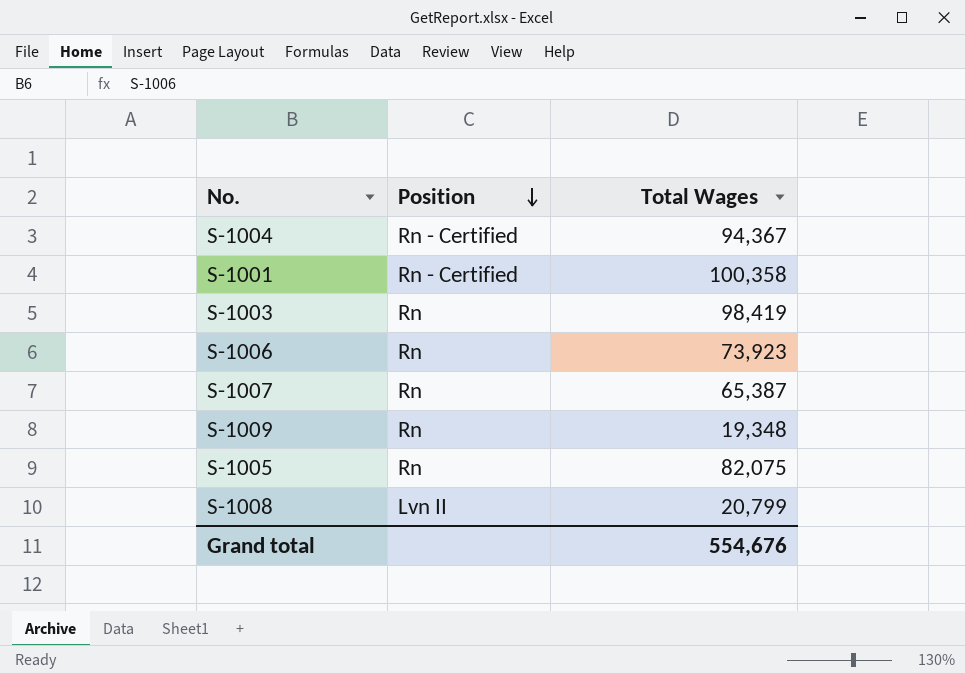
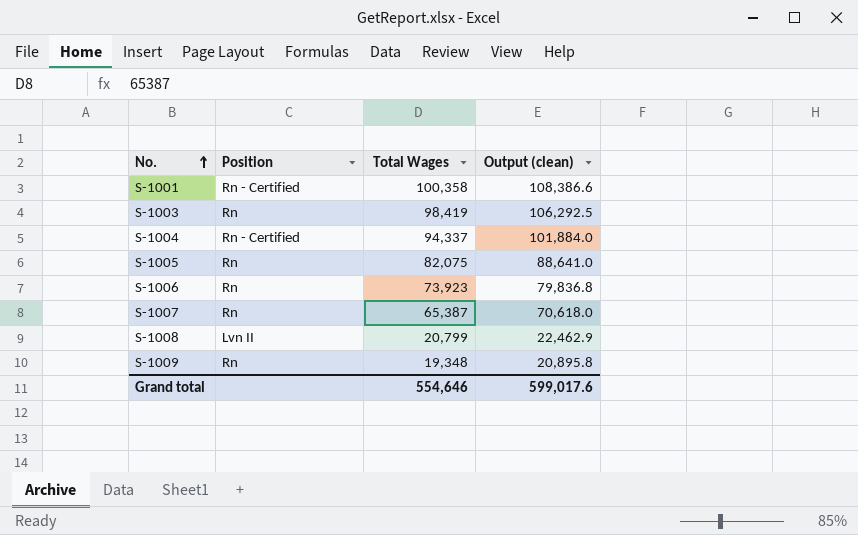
row order: Position descending -> No. ascending
column Output (clean) | formula: none -> [Total Wages] * 1.08
S-1004 | Total Wages: 94,367 -> 94,337
Grand total | Total Wages: 554,676 -> 554,646

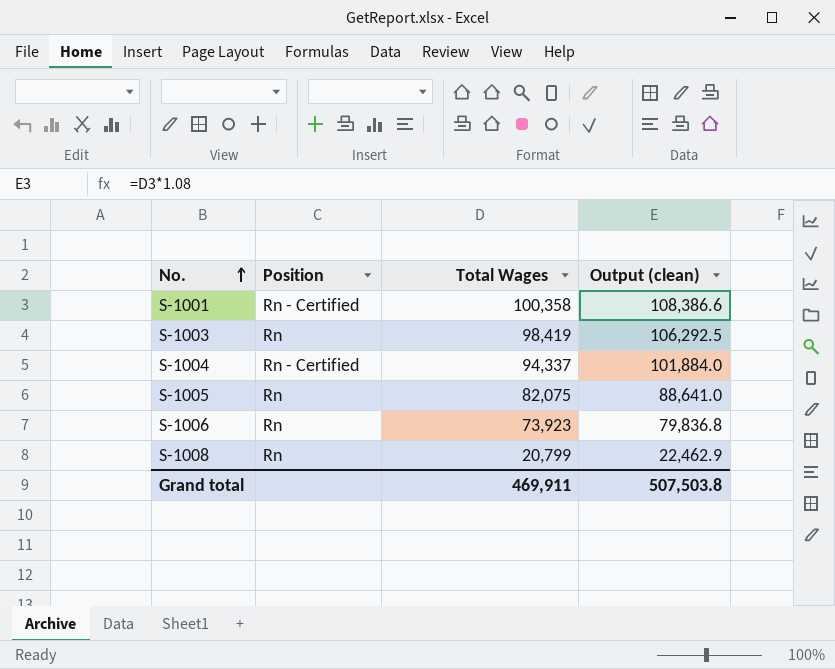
row S-1007: Rn | 65,387 | 70,618.0 -> none
row S-1009: Rn | 19,348 | 20,895.8 -> none
S-1008 | Position: Lvn II -> Rn
Grand total | Total Wages: 554,646 -> 469,911
Grand total | Output (clean): 599,017.6 -> 507,503.8

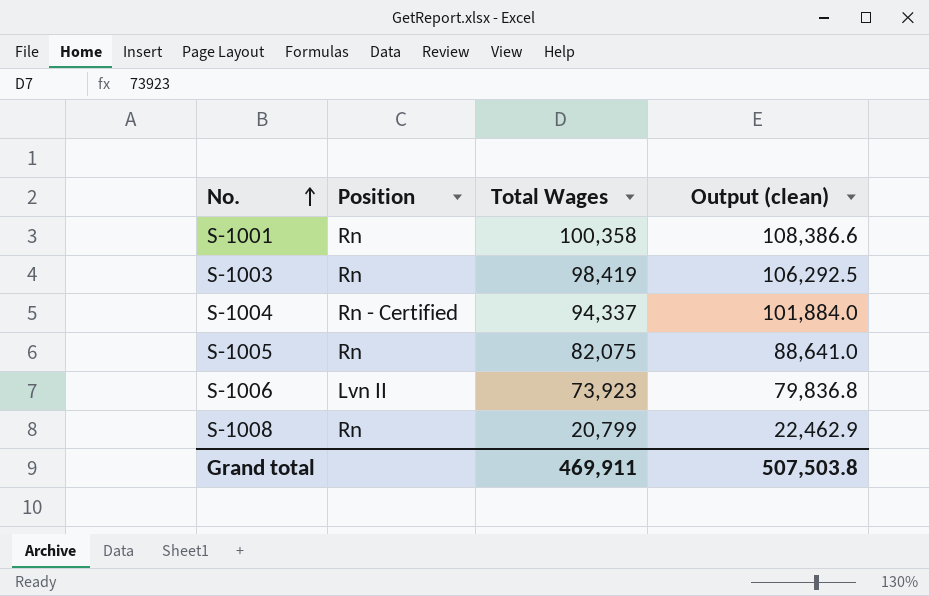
S-1001 | Position: Rn - Certified -> Rn
S-1006 | Position: Rn -> Lvn II

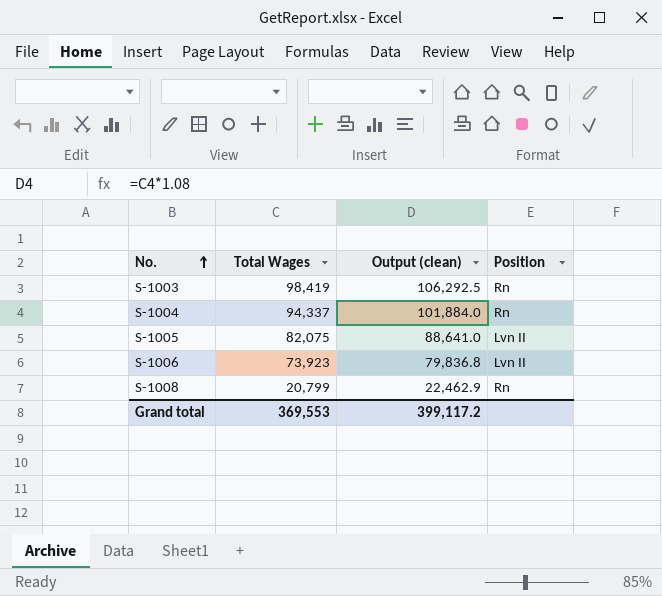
column Position | position: 2 -> 4
row S-1001: Rn | 100,358 | 108,386.6 -> none
S-1004 | Position: Rn - Certified -> Rn
S-1005 | Position: Rn -> Lvn II
Grand total | Total Wages: 469,911 -> 369,553
Grand total | Output (clean): 507,503.8 -> 399,117.2

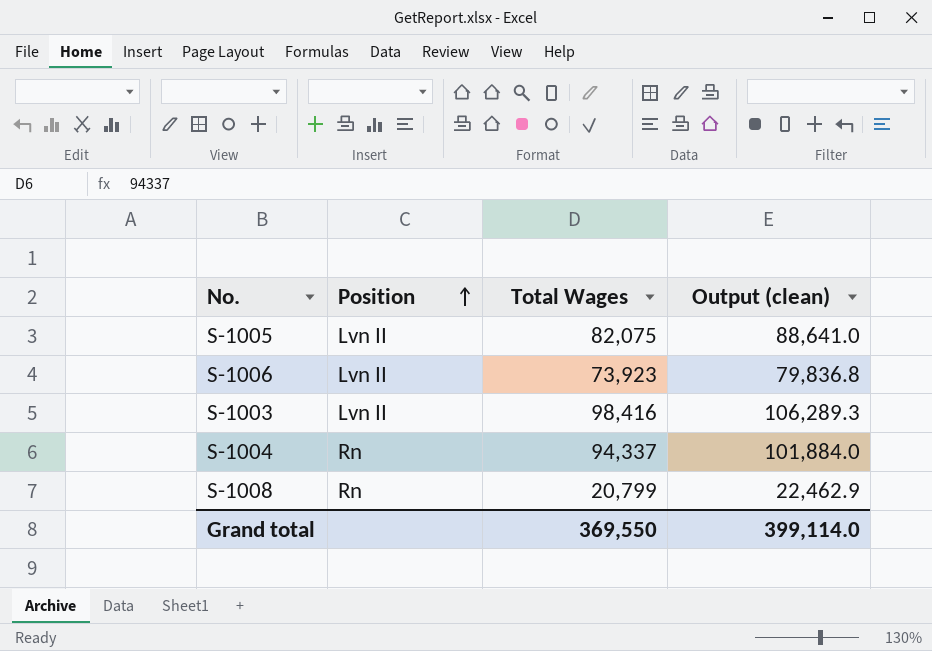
row order: No. ascending -> Position ascending
column Position | position: 4 -> 2
S-1003 | Position: Rn -> Lvn II
S-1003 | Total Wages: 98,419 -> 98,416
S-1003 | Output (clean): 106,292.5 -> 106,289.3
Grand total | Total Wages: 369,553 -> 369,550
Grand total | Output (clean): 399,117.2 -> 399,114.0

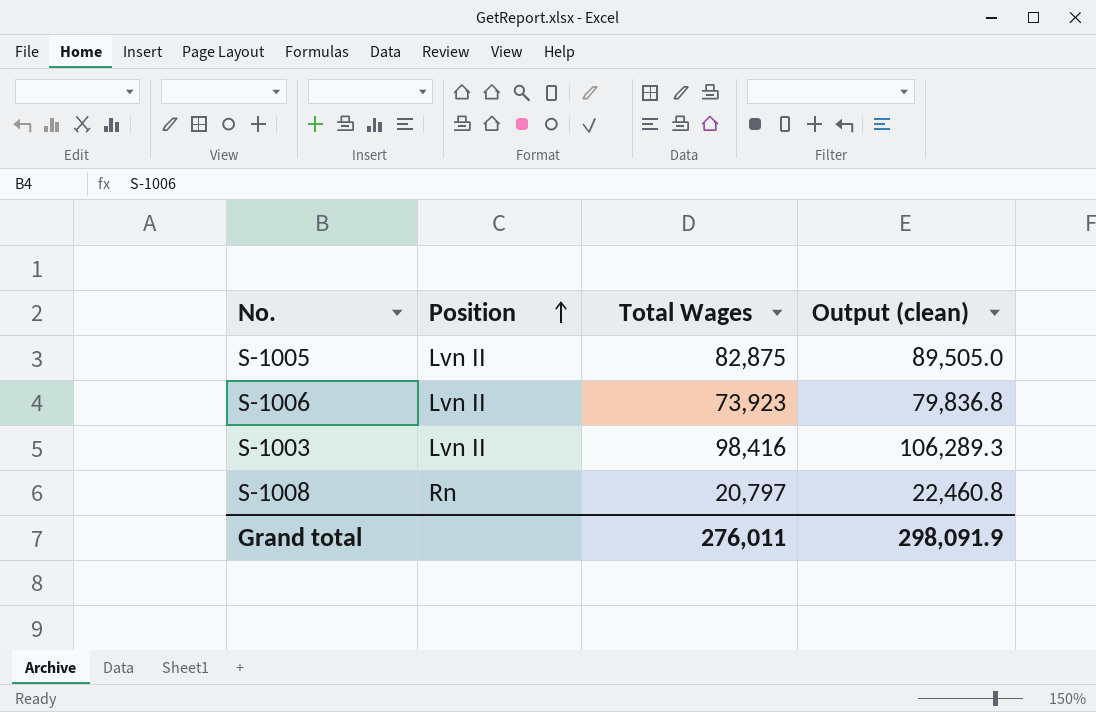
row S-1004: Rn | 94,337 | 101,884.0 -> none
S-1005 | Total Wages: 82,075 -> 82,875
S-1005 | Output (clean): 88,641.0 -> 89,505.0
S-1008 | Total Wages: 20,799 -> 20,797
S-1008 | Output (clean): 22,462.9 -> 22,460.8
Grand total | Total Wages: 369,550 -> 276,011
Grand total | Output (clean): 399,114.0 -> 298,091.9

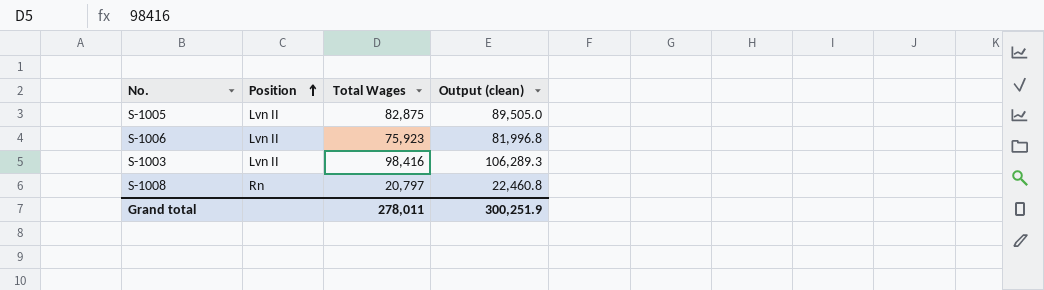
S-1006 | Total Wages: 73,923 -> 75,923
S-1006 | Output (clean): 79,836.8 -> 81,996.8
Grand total | Total Wages: 276,011 -> 278,011
Grand total | Output (clean): 298,091.9 -> 300,251.9

